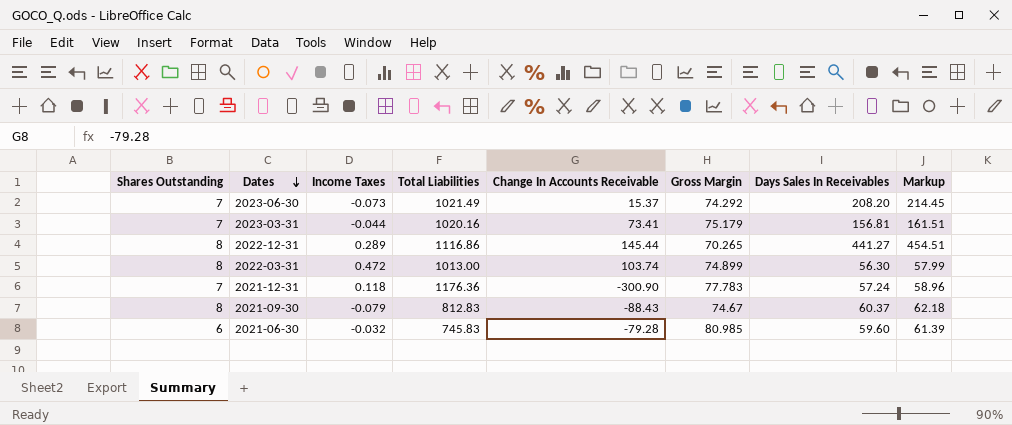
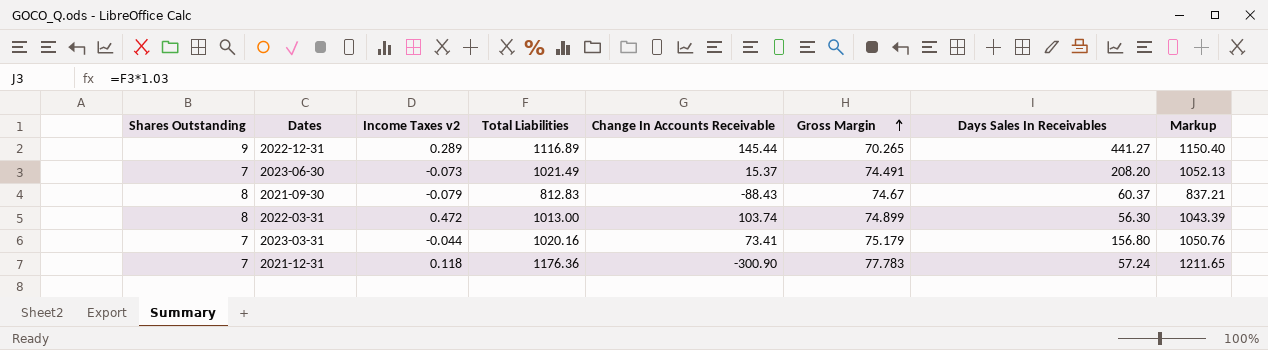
row order: Dates descending -> Gross Margin ascending
column name: Income Taxes -> Income Taxes v2
column Markup | formula: [Days Sales In Receivables] * 1.03 -> [Total Liabilities] * 1.03
row 2021-06-30: 6 | -0.032 | 745.83 | -79.28 | 80.985 | 59.60 | 61.39 -> none
2022-12-31 | Shares Outstanding: 8 -> 9
2022-12-31 | Total Liabilities: 1116.86 -> 1116.89
2023-06-30 | Gross Margin: 74.292 -> 74.491
2023-03-31 | Days Sales In Receivables: 156.81 -> 156.80

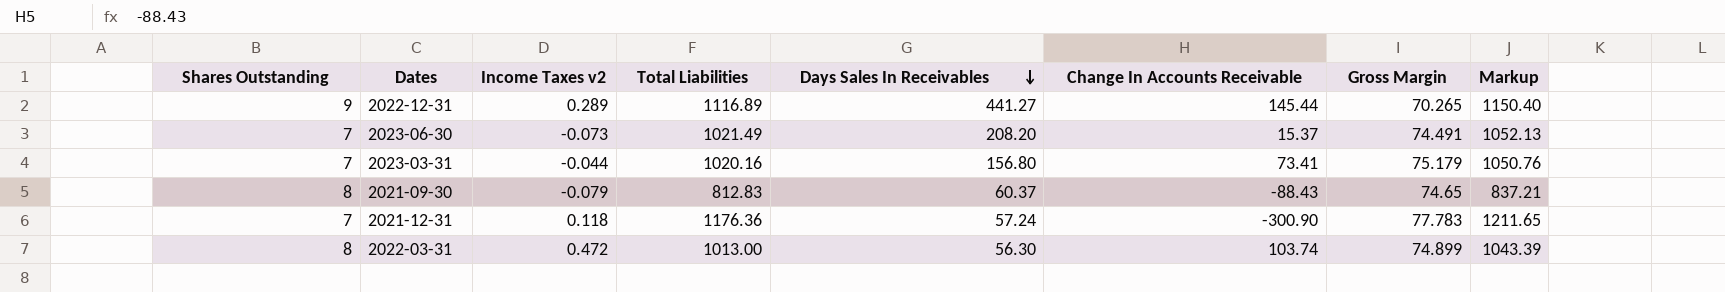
row order: Gross Margin ascending -> Days Sales In Receivables descending
column Days Sales In Receivables | position: 7 -> 5
2021-09-30 | Gross Margin: 74.67 -> 74.65

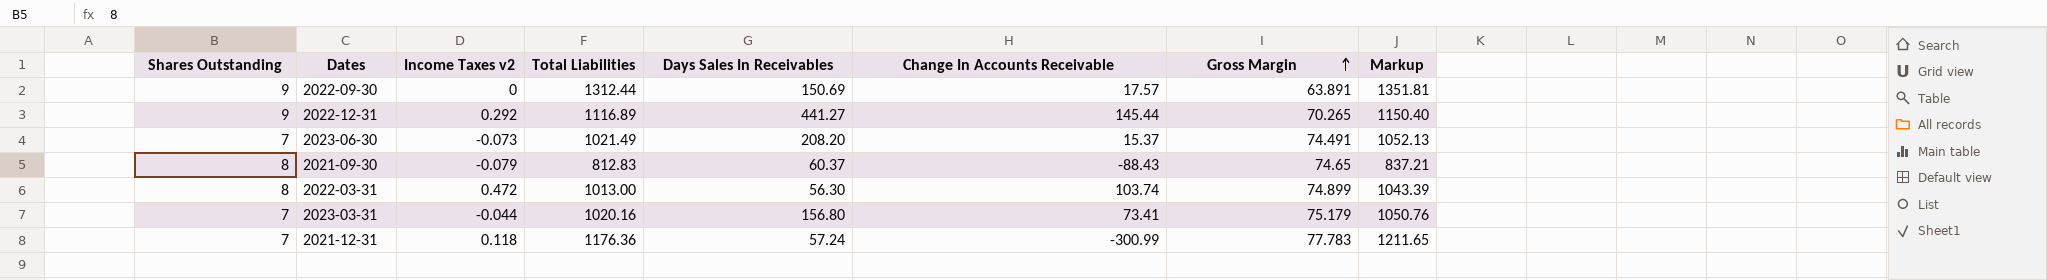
row order: Days Sales In Receivables descending -> Gross Margin ascending
row 2022-09-30: none -> 9 | 0 | 1312.44 | 150.69 | 17.57 | 63.891 | 1351.81
2022-12-31 | Income Taxes v2: 0.289 -> 0.292
2021-12-31 | Change In Accounts Receivable: -300.90 -> -300.99

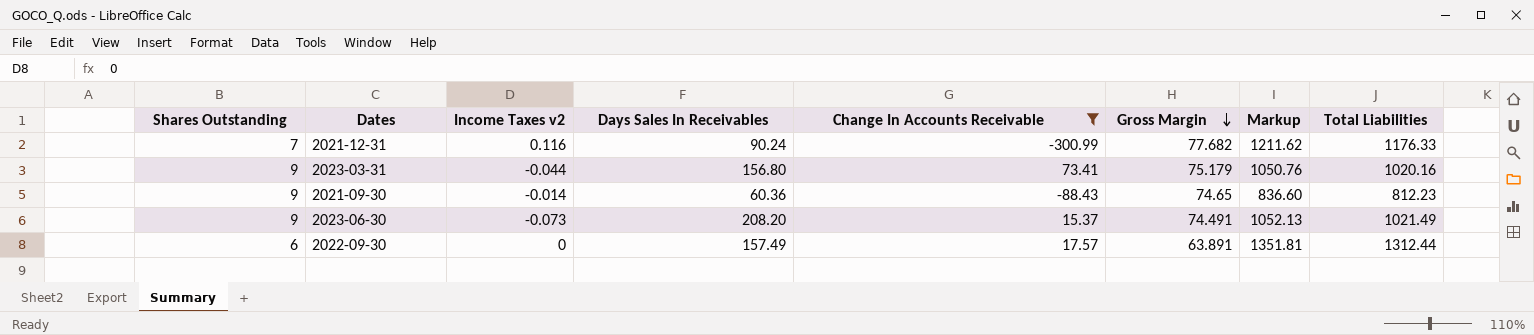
filter: none -> Change In Accounts Receivable <= 73.41
row order: Gross Margin ascending -> Gross Margin descending
column Total Liabilities | position: 4 -> 8
2021-12-31 | Income Taxes v2: 0.118 -> 0.116
2021-12-31 | Days Sales In Receivables: 57.24 -> 90.24
2021-12-31 | Gross Margin: 77.783 -> 77.682
2021-12-31 | Markup: 1211.65 -> 1211.62
2021-12-31 | Total Liabilities: 1176.36 -> 1176.33
2023-03-31 | Shares Outstanding: 7 -> 9
2021-09-30 | Shares Outstanding: 8 -> 9
2021-09-30 | Income Taxes v2: -0.079 -> -0.014
2021-09-30 | Days Sales In Receivables: 60.37 -> 60.36
2021-09-30 | Markup: 837.21 -> 836.60
2021-09-30 | Total Liabilities: 812.83 -> 812.23
2023-06-30 | Shares Outstanding: 7 -> 9
2022-09-30 | Shares Outstanding: 9 -> 6
2022-09-30 | Days Sales In Receivables: 150.69 -> 157.49

